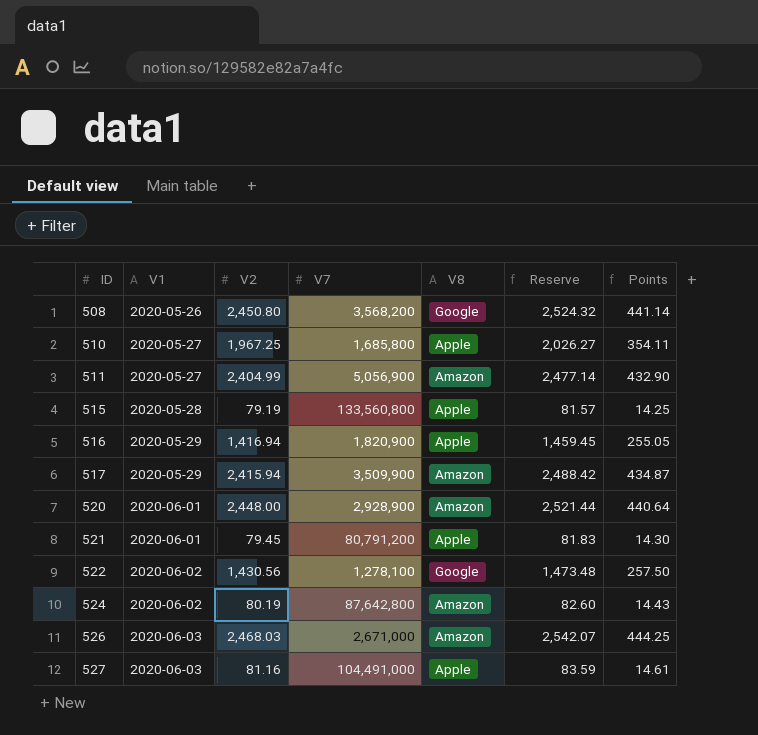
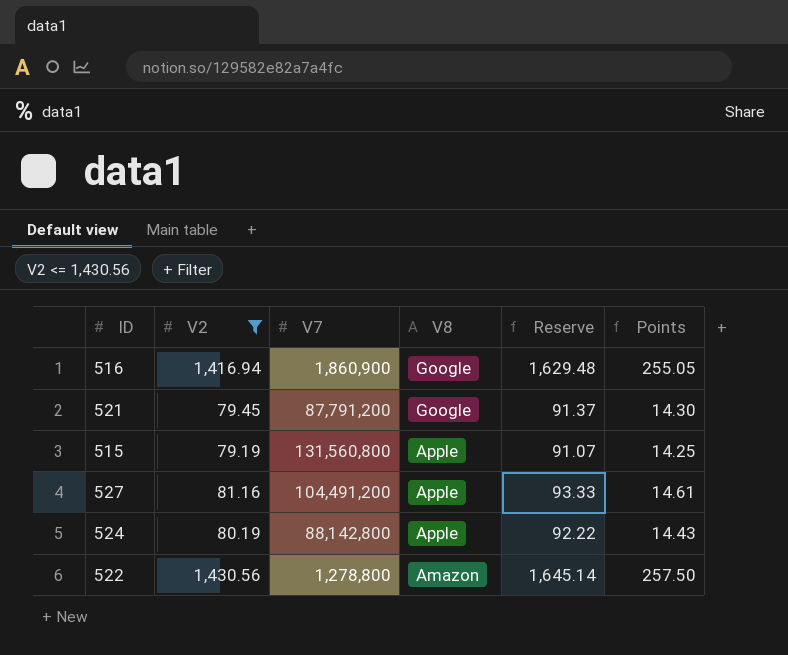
filter: none -> V2 <= 1,430.56
row order: ID ascending -> V8 descending
column V1 | position: 2 -> none
column Reserve | formula: [V2] * 1.03 -> [V2] * 1.15
516 | V7: 1,820,900 -> 1,860,900
516 | V8: Apple -> Google
521 | V7: 80,791,200 -> 87,791,200
521 | V8: Apple -> Google
515 | V7: 133,560,800 -> 131,560,800
527 | V7: 104,491,000 -> 104,491,200
524 | V7: 87,642,800 -> 88,142,800
524 | V8: Amazon -> Apple
522 | V7: 1,278,100 -> 1,278,800
522 | V8: Google -> Amazon

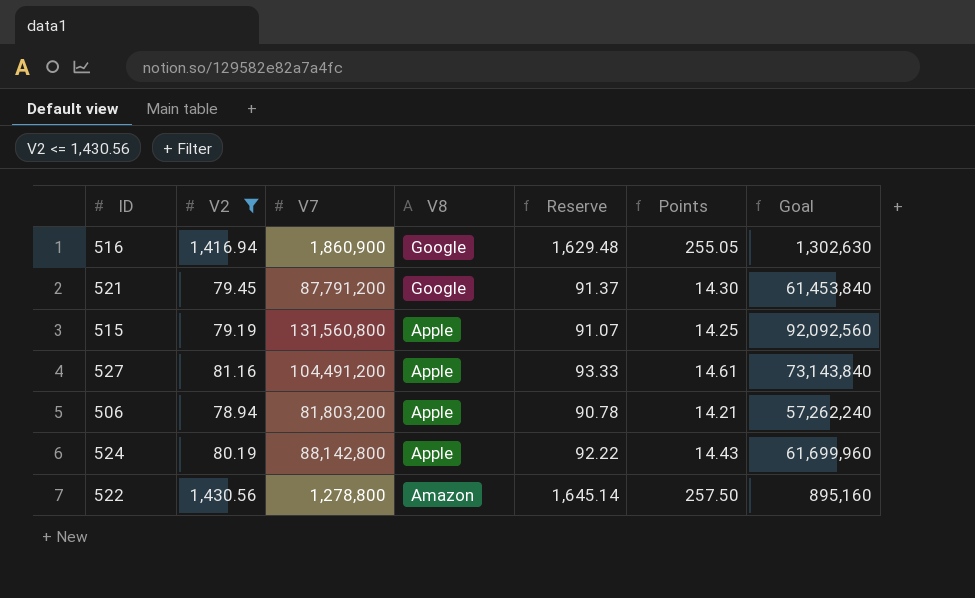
column Goal | formula: none -> [V7] * 0.7
row 506: none -> 78.94 | 81,803,200 | Apple | 90.78 | 14.21 | 57,262,240

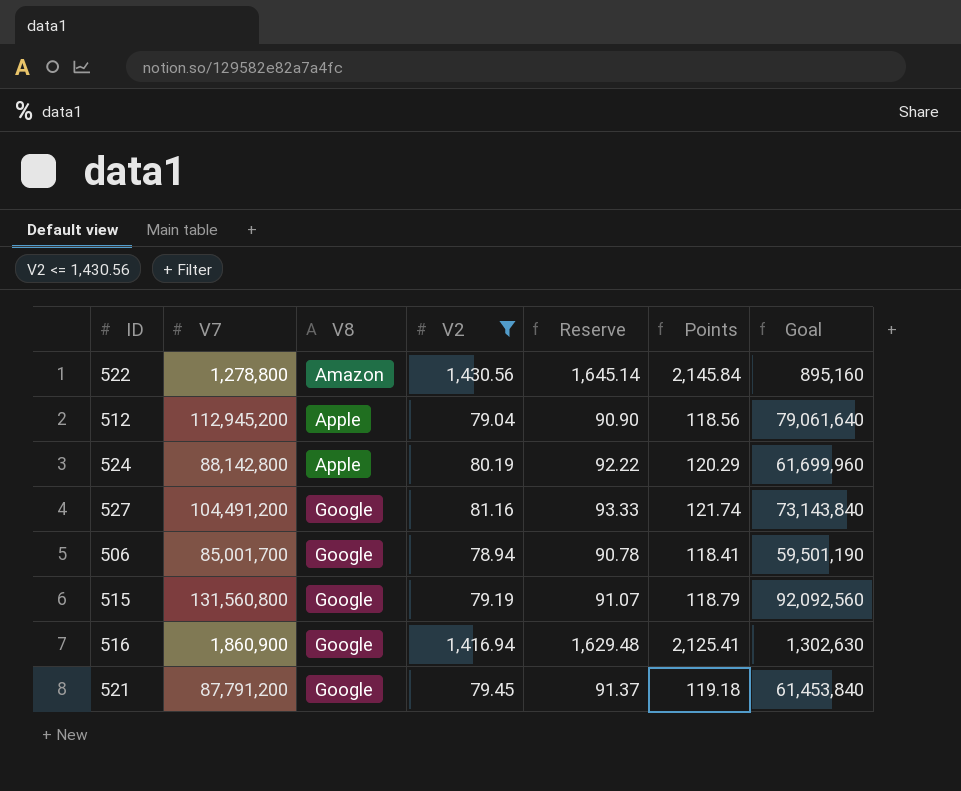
row order: V8 descending -> V8 ascending
column V2 | position: 2 -> 4
column Points | formula: [V2] * 0.18 -> [V2] * 1.5
row 512: none -> 112,945,200 | Apple | 79.04 | 90.90 | 118.56 | 79,061,640
527 | V8: Apple -> Google
506 | V7: 81,803,200 -> 85,001,700
506 | V8: Apple -> Google
506 | Goal: 57,262,240 -> 59,501,190
515 | V8: Apple -> Google

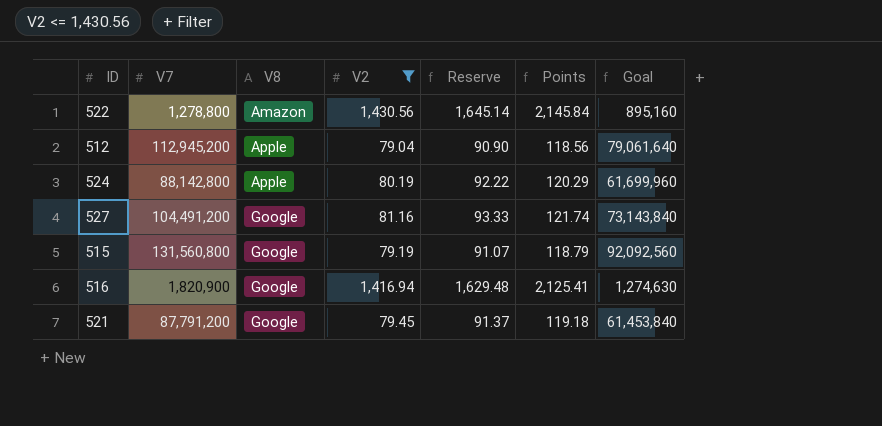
row 506: 85,001,700 | Google | 78.94 | 90.78 | 118.41 | 59,501,190 -> none
516 | V7: 1,860,900 -> 1,820,900
516 | Goal: 1,302,630 -> 1,274,630

